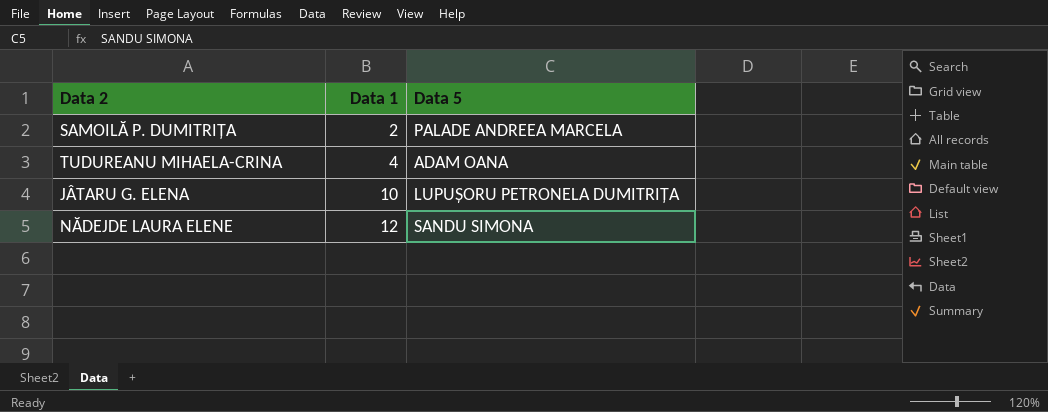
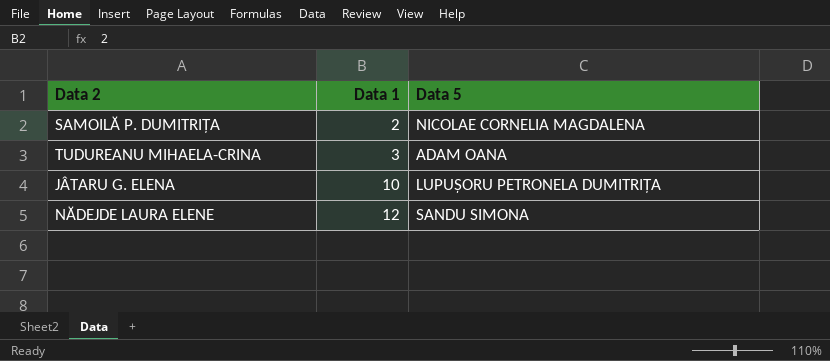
SAMOILĂ P. DUMITRIȚA | Data 5: PALADE ANDREEA MARCELA -> NICOLAE CORNELIA MAGDALENA
TUDUREANU MIHAELA-CRINA | Data 1: 4 -> 3

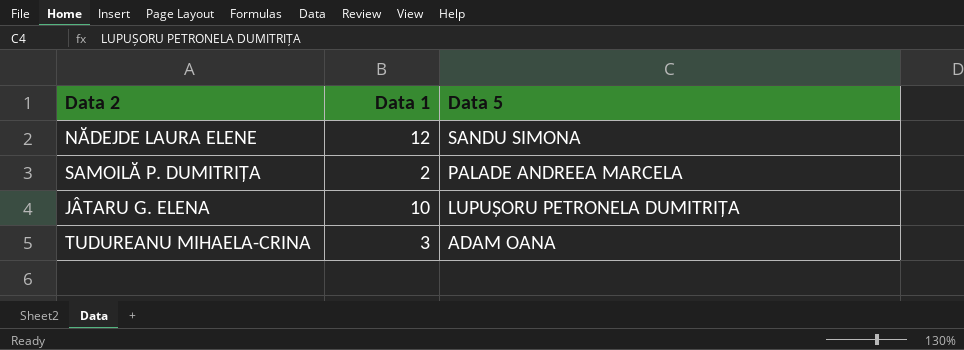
row order: Data 1 ascending -> Data 5 descending
SAMOILĂ P. DUMITRIȚA | Data 5: NICOLAE CORNELIA MAGDALENA -> PALADE ANDREEA MARCELA

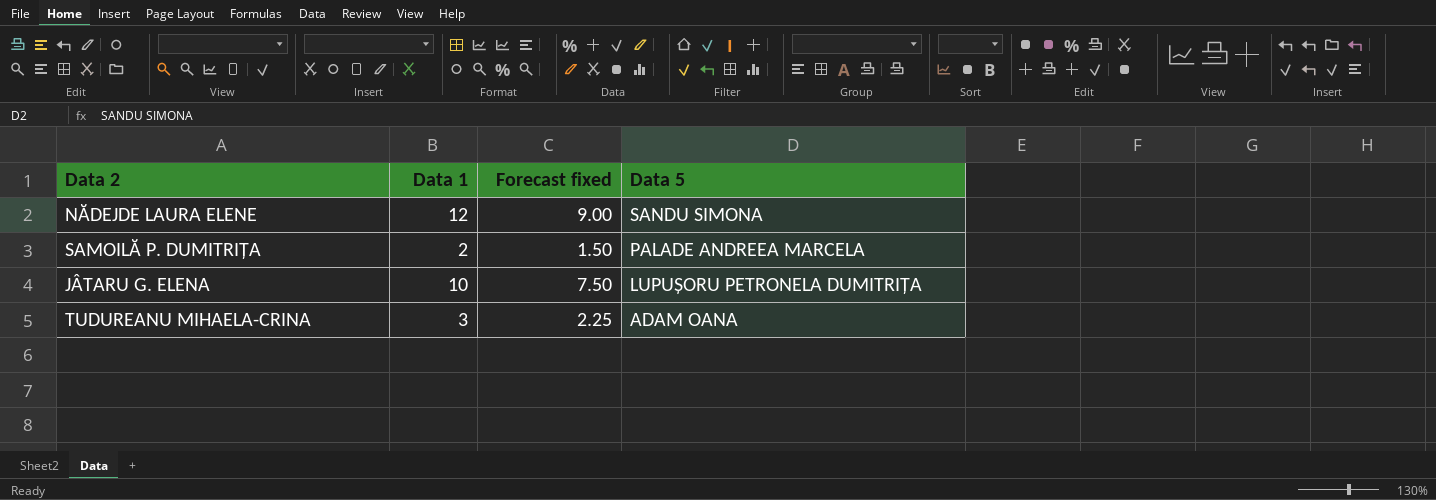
column Forecast fixed | formula: none -> [Data 1] * 0.75

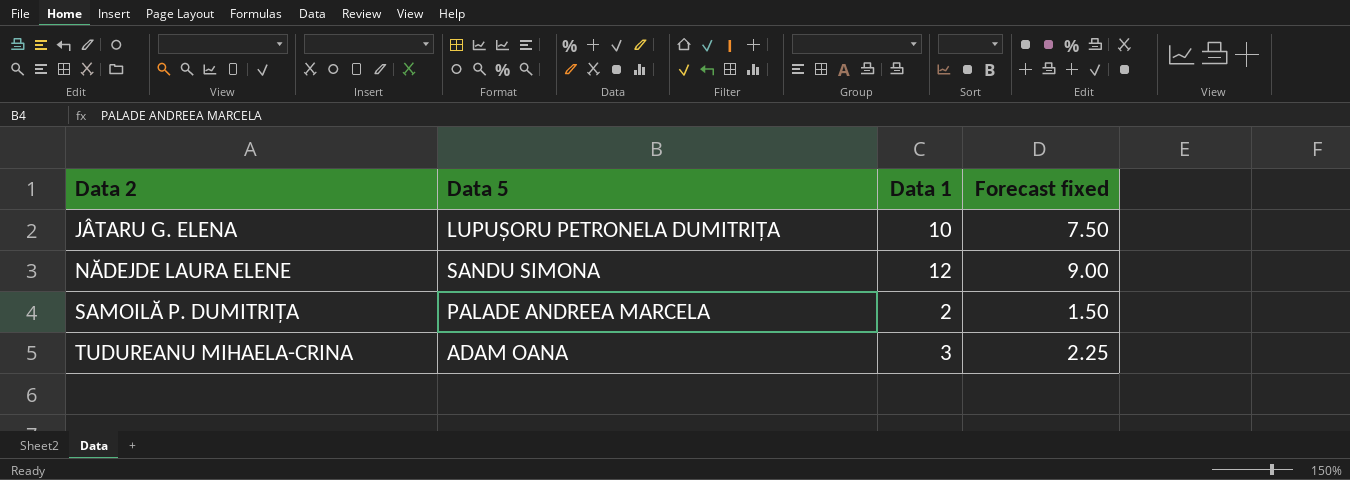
row order: Data 5 descending -> Data 2 ascending
column Data 5 | position: 4 -> 2

